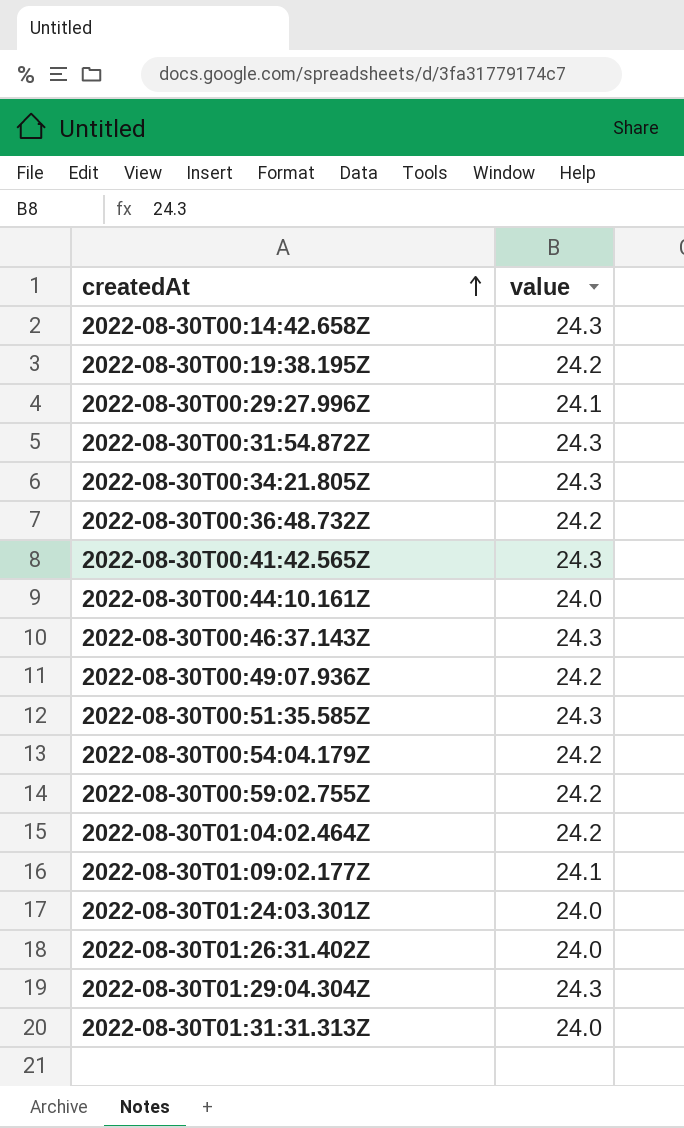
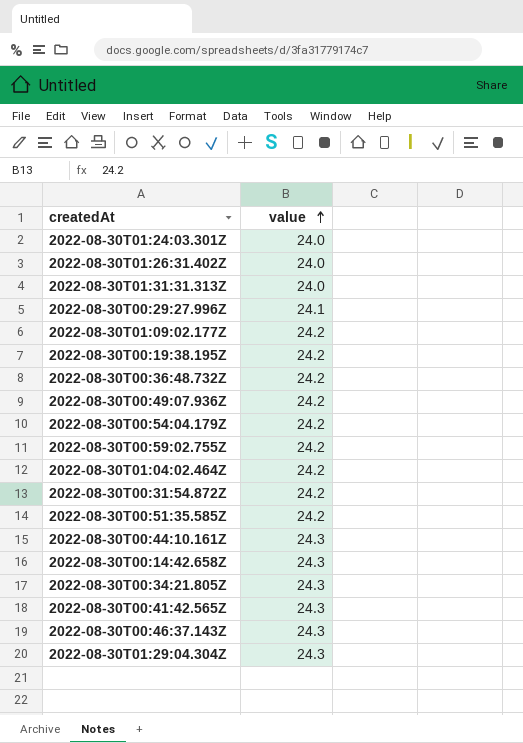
row order: createdAt ascending -> value ascending
2022-08-30T01:09:02.177Z | value: 24.1 -> 24.2
2022-08-30T00:31:54.872Z | value: 24.3 -> 24.2
2022-08-30T00:51:35.585Z | value: 24.3 -> 24.2
2022-08-30T00:44:10.161Z | value: 24.0 -> 24.3

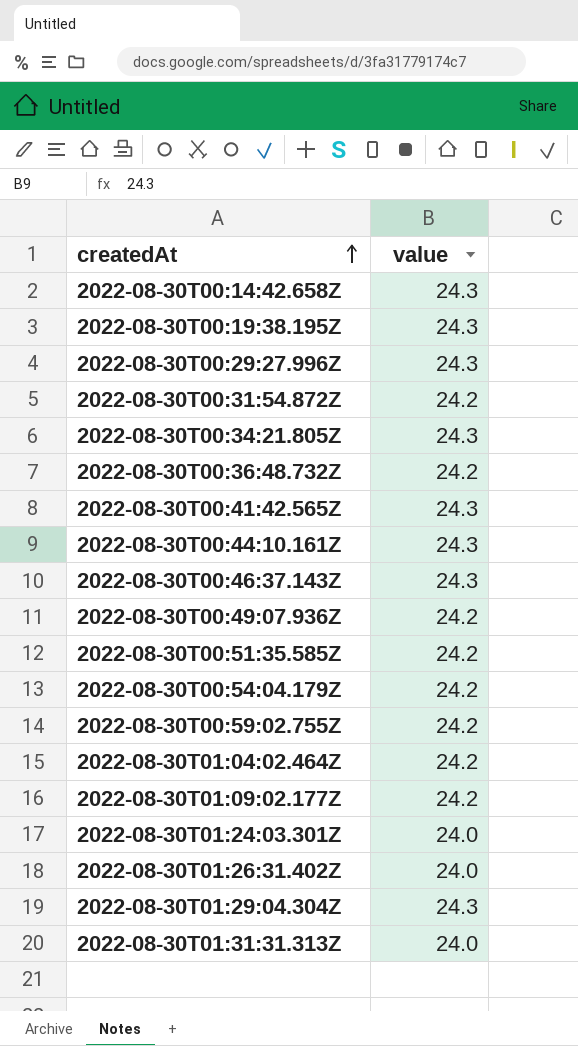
row order: value ascending -> createdAt ascending
2022-08-30T00:19:38.195Z | value: 24.2 -> 24.3
2022-08-30T00:29:27.996Z | value: 24.1 -> 24.3

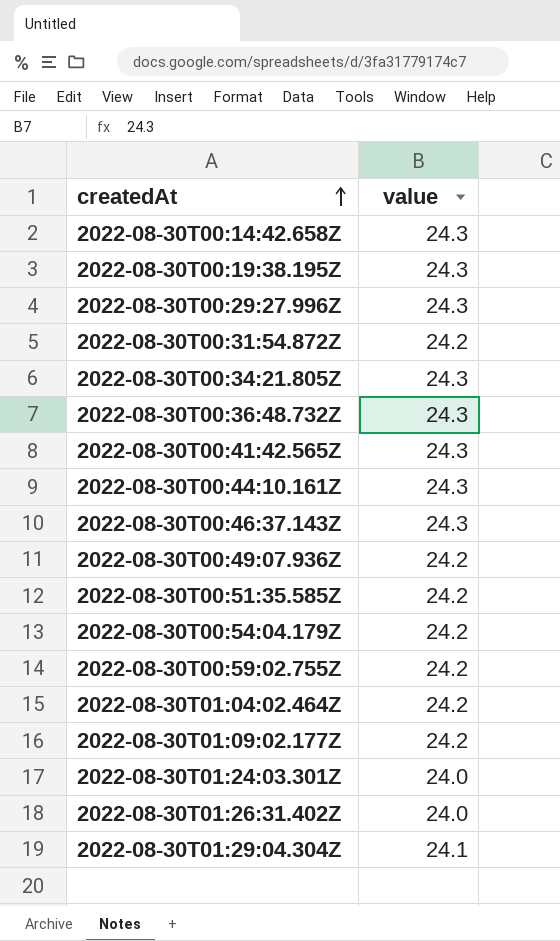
row 2022-08-30T01:31:31.313Z: 24.0 -> none
2022-08-30T00:36:48.732Z | value: 24.2 -> 24.3
2022-08-30T01:29:04.304Z | value: 24.3 -> 24.1

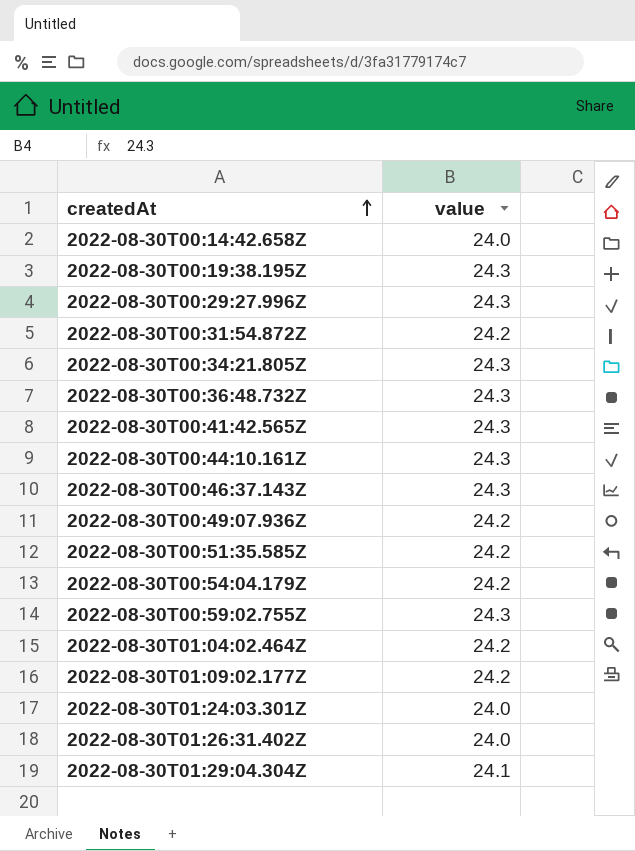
2022-08-30T00:14:42.658Z | value: 24.3 -> 24.0
2022-08-30T00:59:02.755Z | value: 24.2 -> 24.3

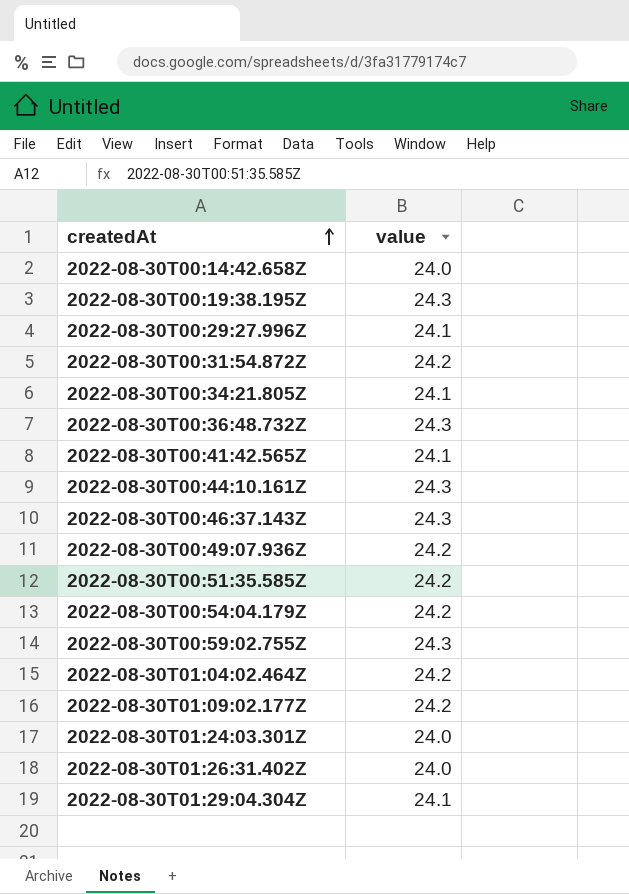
2022-08-30T00:29:27.996Z | value: 24.3 -> 24.1
2022-08-30T00:34:21.805Z | value: 24.3 -> 24.1
2022-08-30T00:41:42.565Z | value: 24.3 -> 24.1

